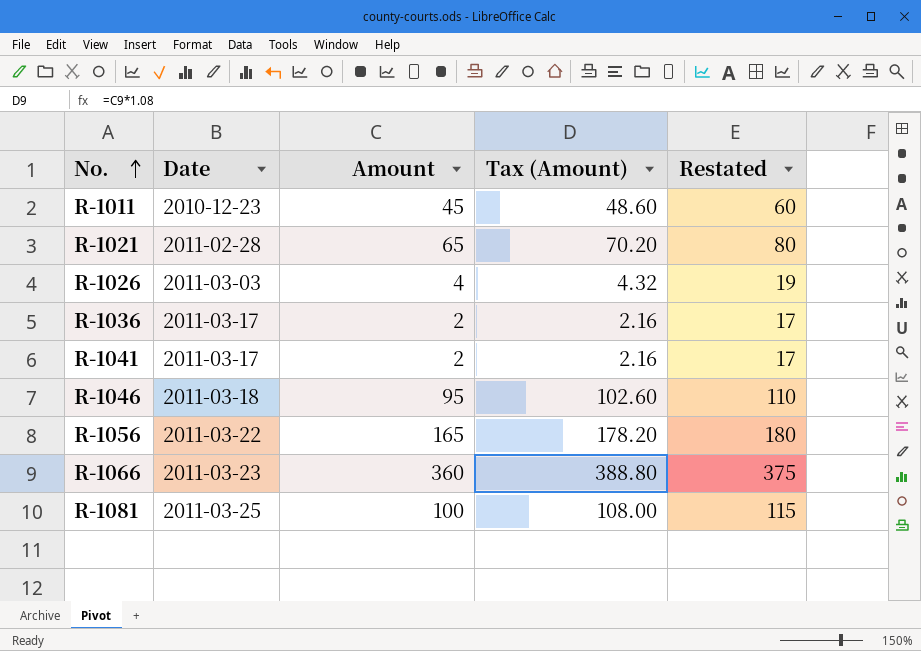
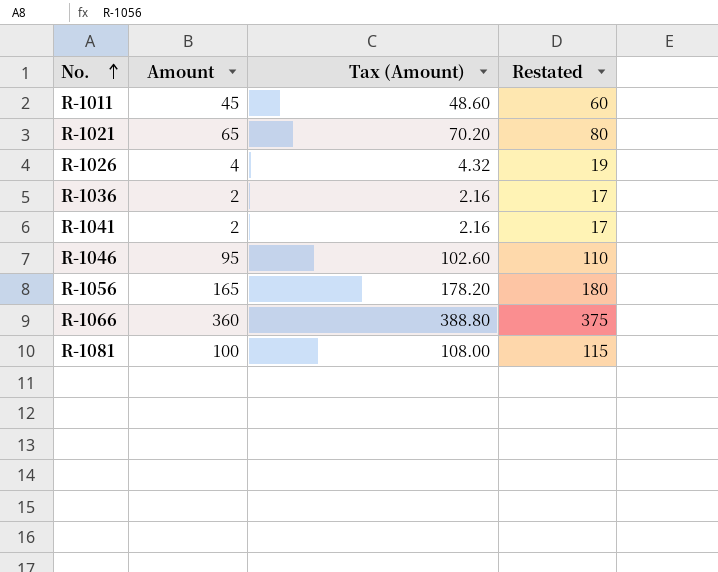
column Date | position: 2 -> none

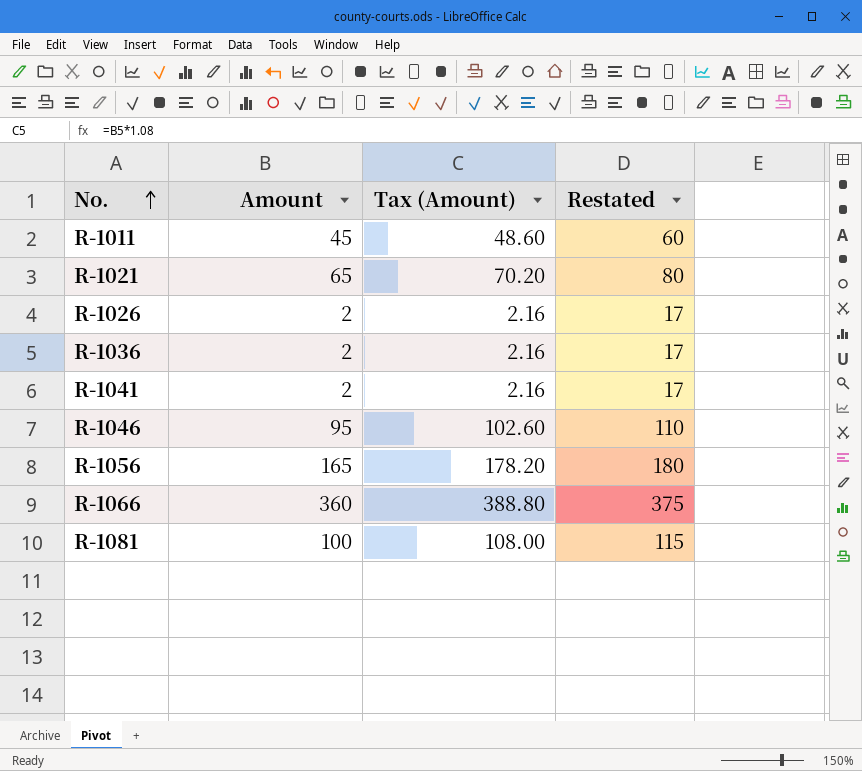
R-1026 | Amount: 4 -> 2
R-1026 | Tax (Amount): 4.32 -> 2.16
R-1026 | Restated: 19 -> 17

